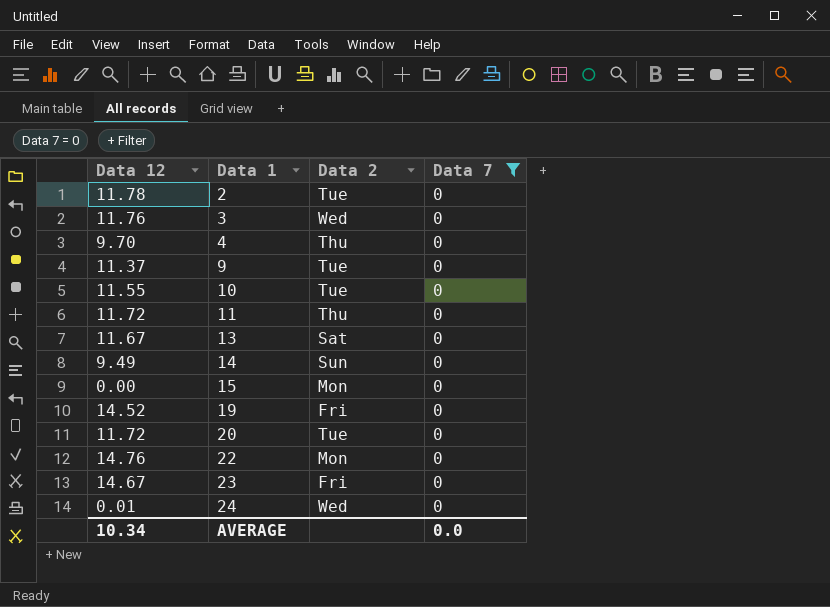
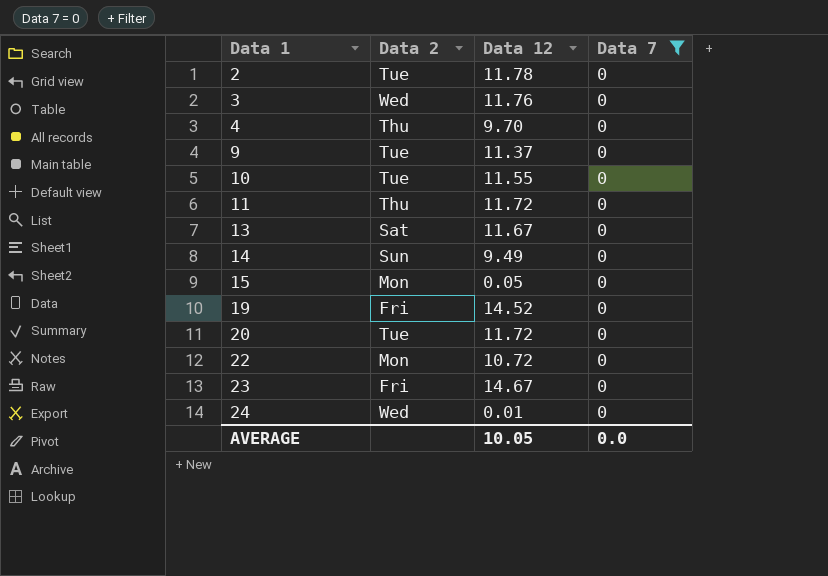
column Data 12 | position: 1 -> 3
15 | Data 12: 0.00 -> 0.05
22 | Data 12: 14.76 -> 10.72
AVERAGE | Data 12: 10.34 -> 10.05

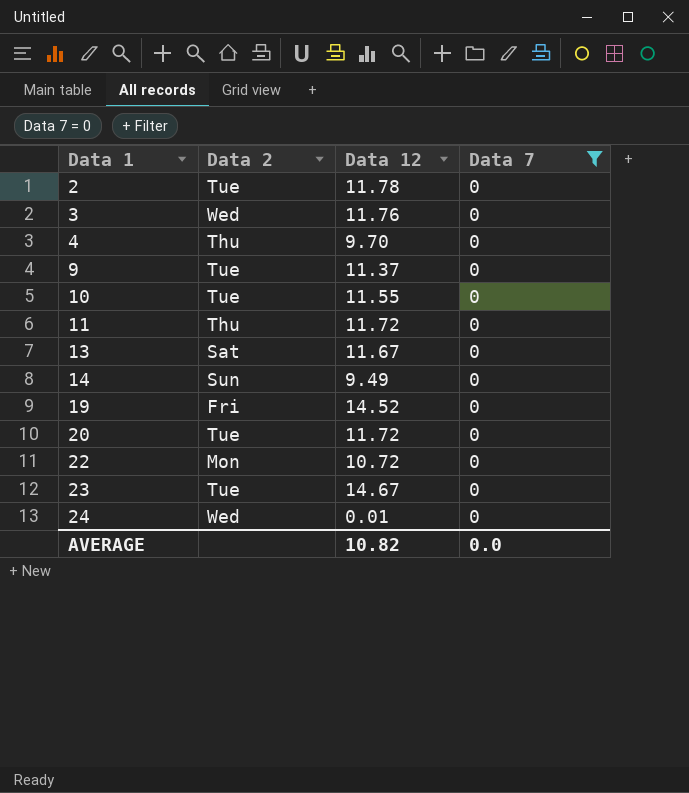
row 15: Mon | 0.05 | 0 -> none
23 | Data 2: Fri -> Tue
AVERAGE | Data 12: 10.05 -> 10.82

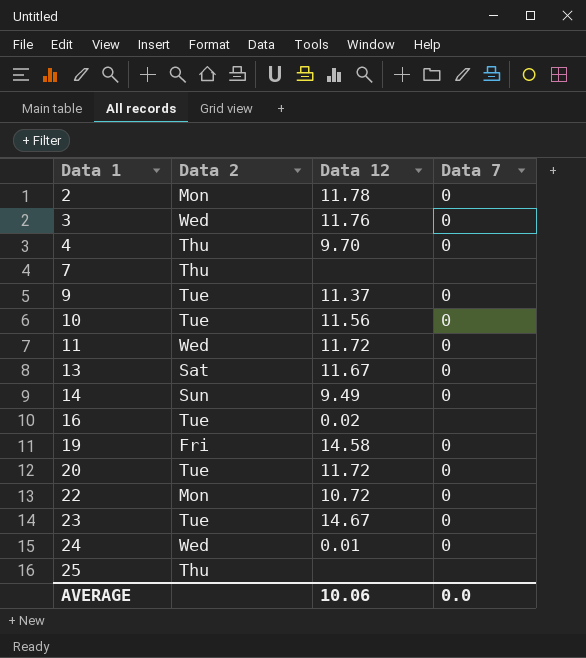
filter: Data 7 = 0 -> none
2 | Data 2: Tue -> Mon
10 | Data 12: 11.55 -> 11.56
11 | Data 2: Thu -> Wed
19 | Data 12: 14.52 -> 14.58
AVERAGE | Data 12: 10.82 -> 10.06

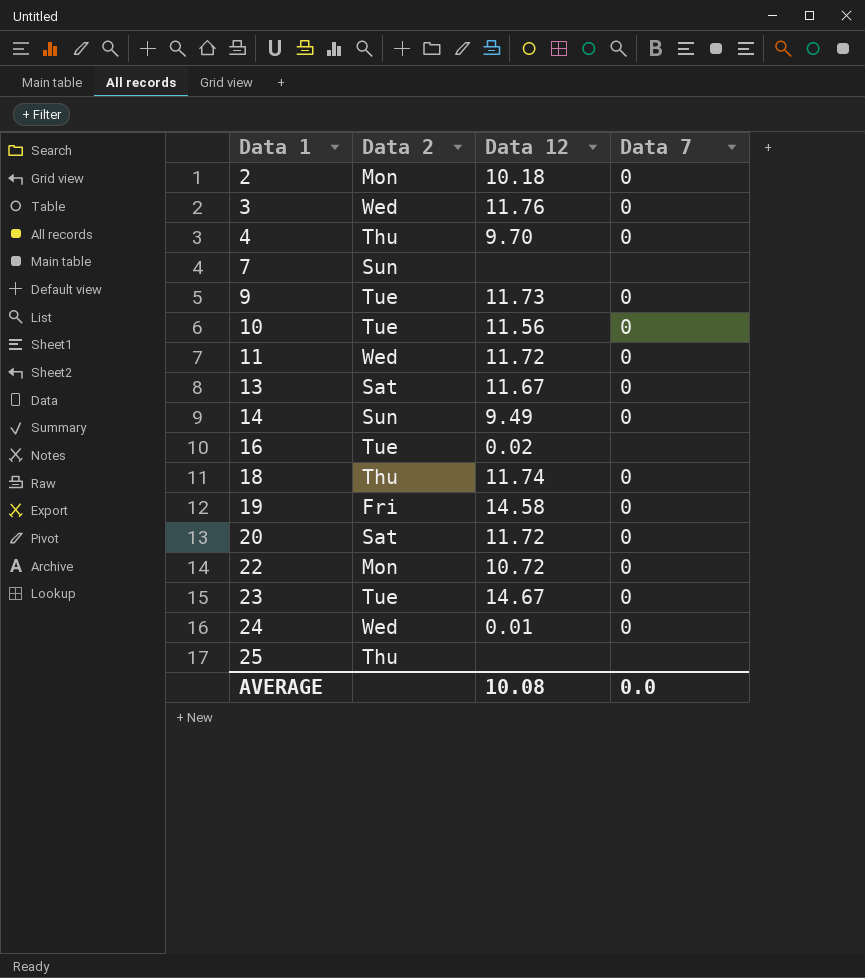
2 | Data 12: 11.78 -> 10.18
7 | Data 2: Thu -> Sun
9 | Data 12: 11.37 -> 11.73
row 18: none -> Thu | 11.74 | 0
20 | Data 2: Tue -> Sat
AVERAGE | Data 12: 10.06 -> 10.08

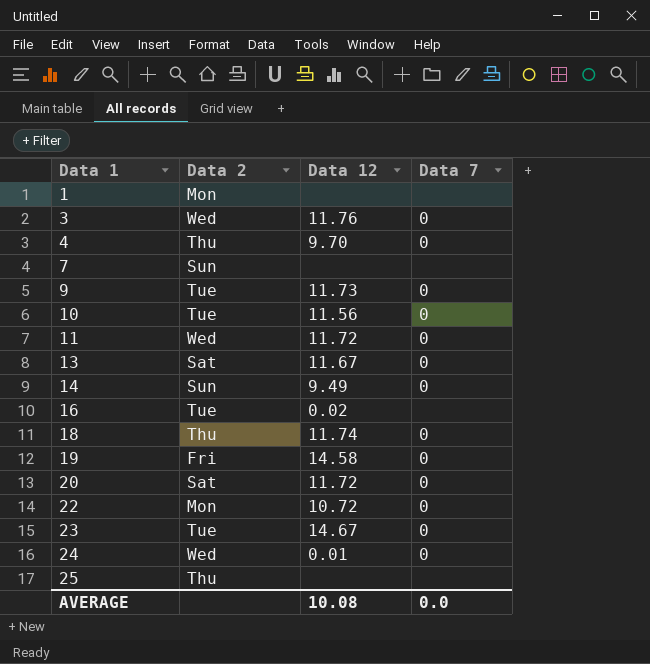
row 2: Mon | 10.18 | 0 -> none
row 1: none -> Mon | none | none

